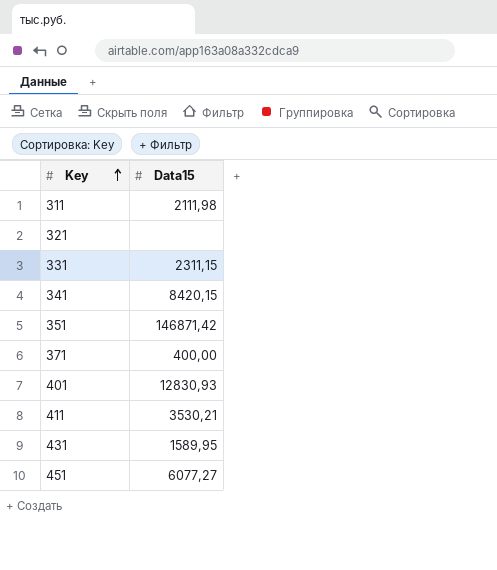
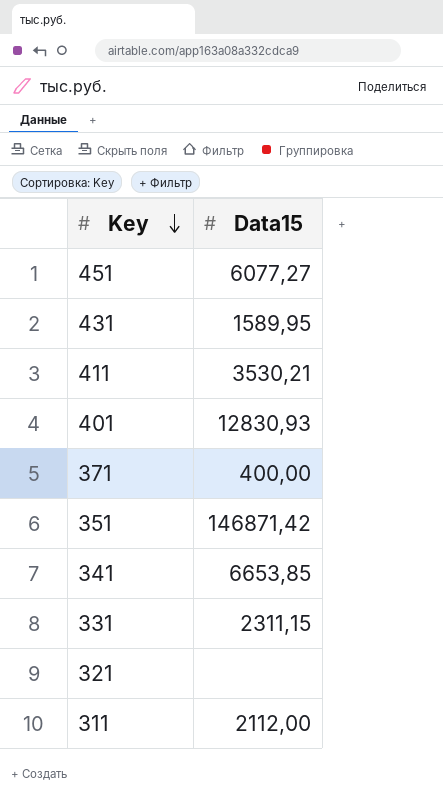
row order: Key ascending -> Key descending
341 | Data15: 8420,15 -> 6653,85
311 | Data15: 2111,98 -> 2112,00

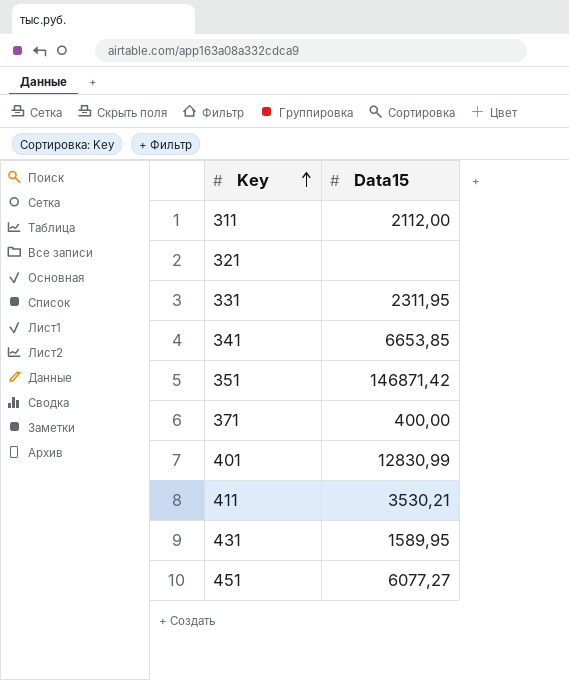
row order: Key descending -> Key ascending
331 | Data15: 2311,15 -> 2311,95
401 | Data15: 12830,93 -> 12830,99

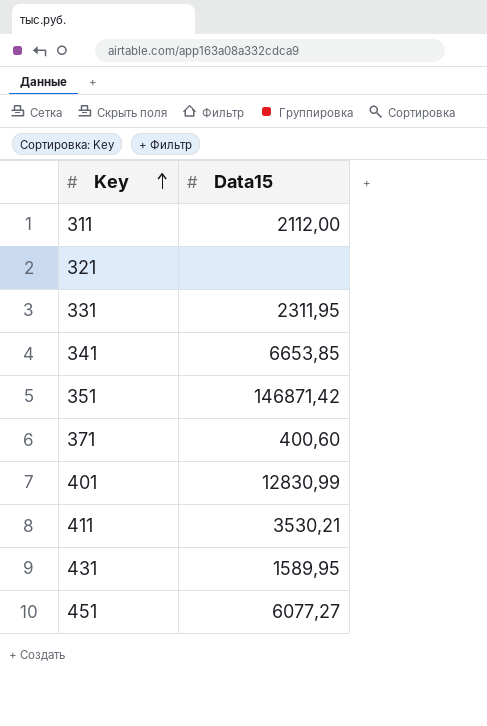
371 | Data15: 400,00 -> 400,60

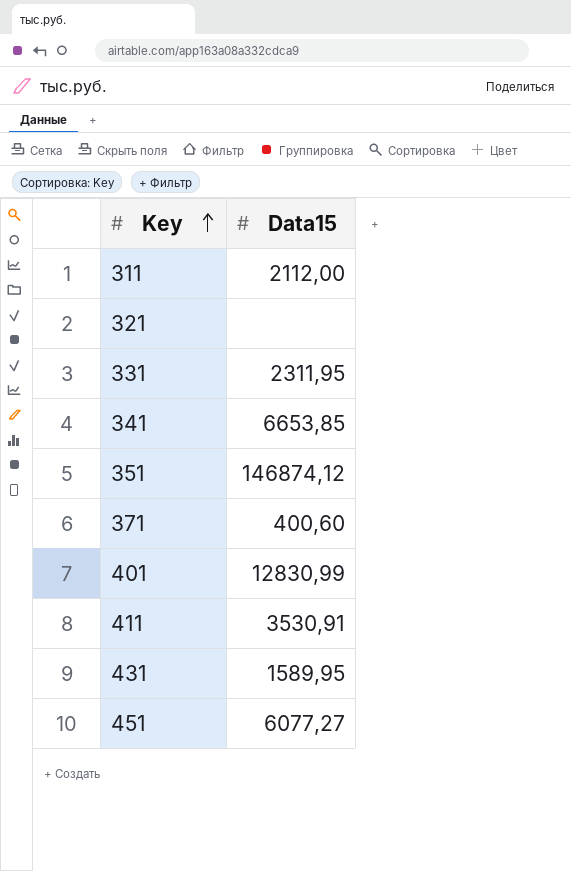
351 | Data15: 146871,42 -> 146874,12
411 | Data15: 3530,21 -> 3530,91

